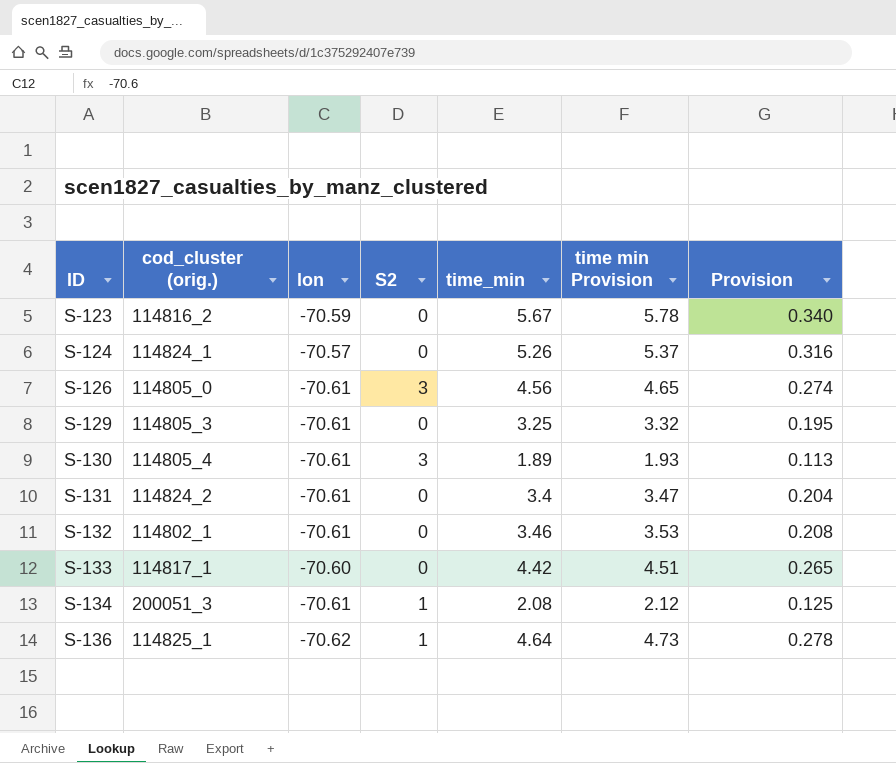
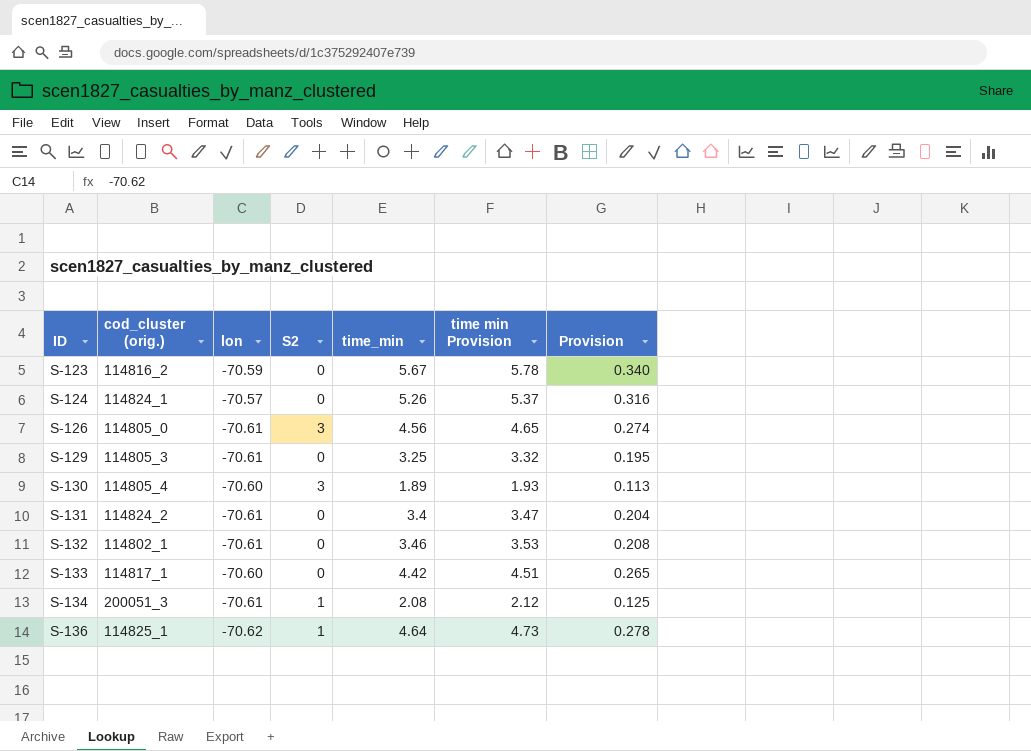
S-130 | lon: -70.61 -> -70.60

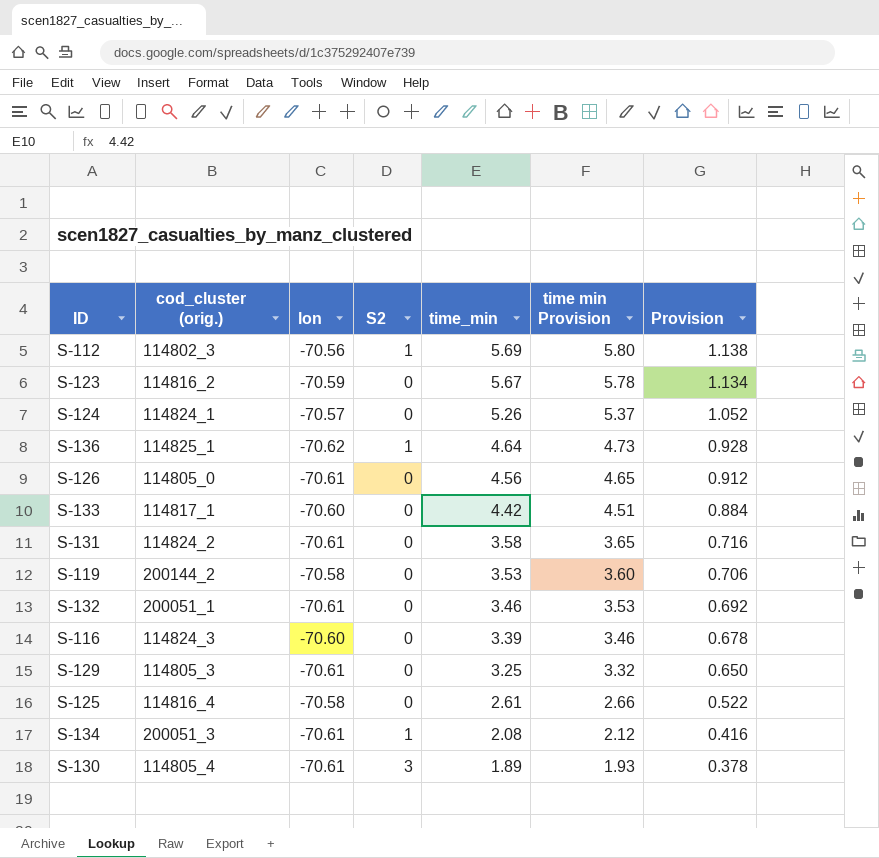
row order: ID ascending -> time_min descending
column Provision | formula: [time_min] * 0.06 -> [time_min] * 0.2
row S-112: none -> 114802_3 | -70.56 | 1 | 5.69 | 5.80 | 1.138
S-126 | S2: 3 -> 0
S-131 | time_min: 3.4 -> 3.58
S-131 | time min Provision: 3.47 -> 3.65
row S-119: none -> 200144_2 | -70.58 | 0 | 3.53 | 3.60 | 0.706
S-132 | cod_cluster (orig.): 114802_1 -> 200051_1
row S-116: none -> 114824_3 | -70.60 | 0 | 3.39 | 3.46 | 0.678
row S-125: none -> 114816_4 | -70.58 | 0 | 2.61 | 2.66 | 0.522
S-130 | lon: -70.60 -> -70.61

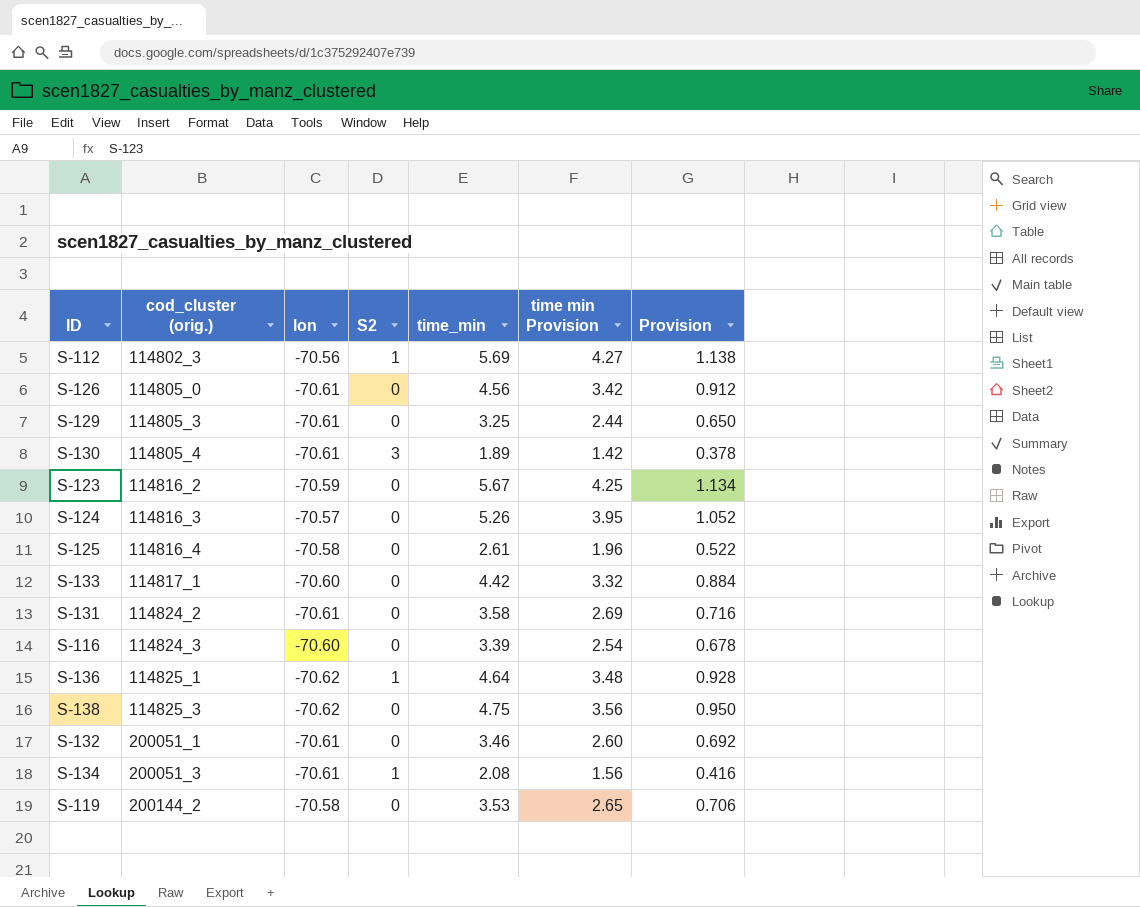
row order: time_min descending -> cod_cluster (orig.) ascending
column time min Provision | formula: [time_min] * 1.02 -> [time_min] * 0.75
S-124 | cod_cluster (orig.): 114824_1 -> 114816_3
row S-138: none -> 114825_3 | -70.62 | 0 | 4.75 | 3.56 | 0.950

